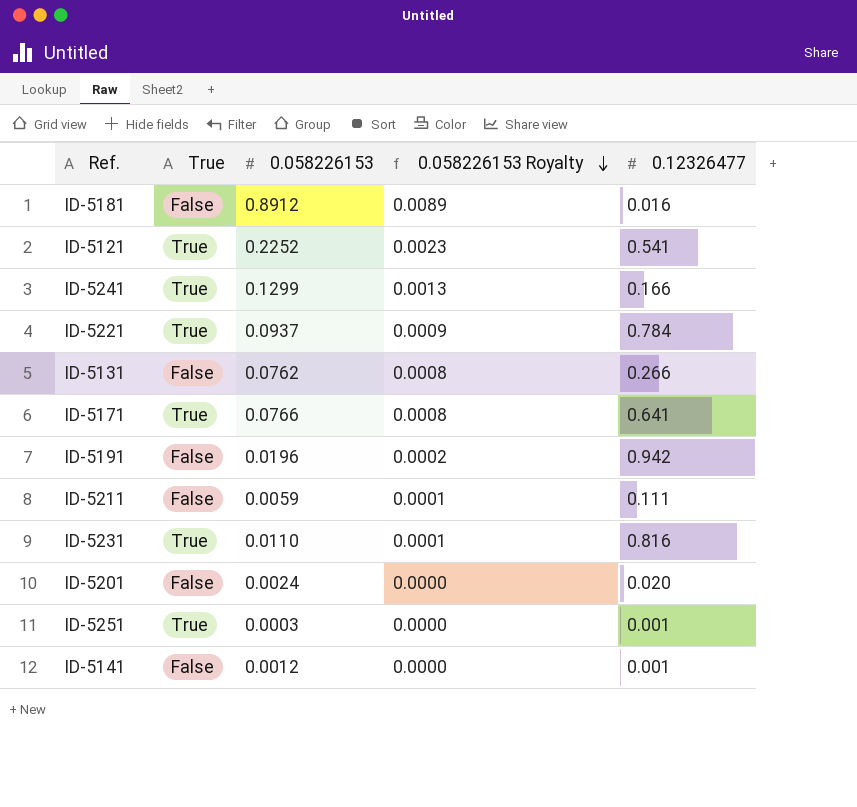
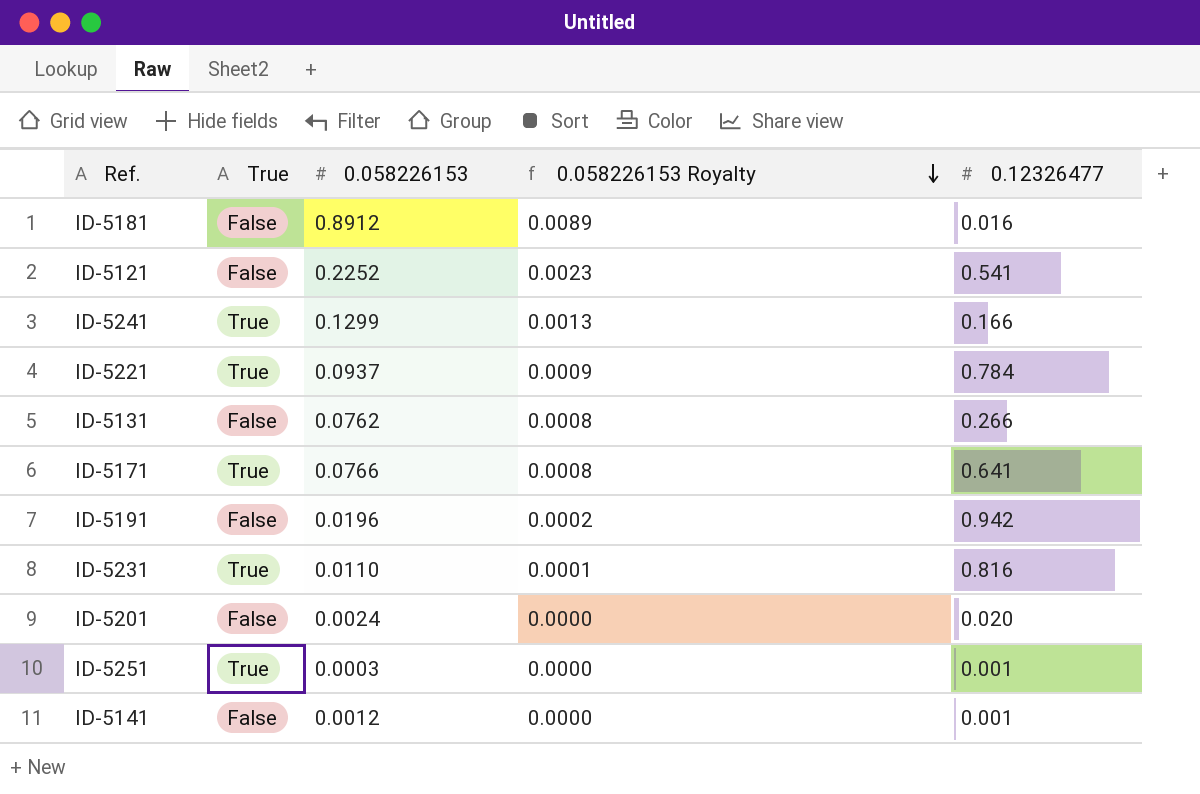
row ID-5211: False | 0.0059 | 0.0001 | 0.111 -> none
ID-5121 | True: True -> False

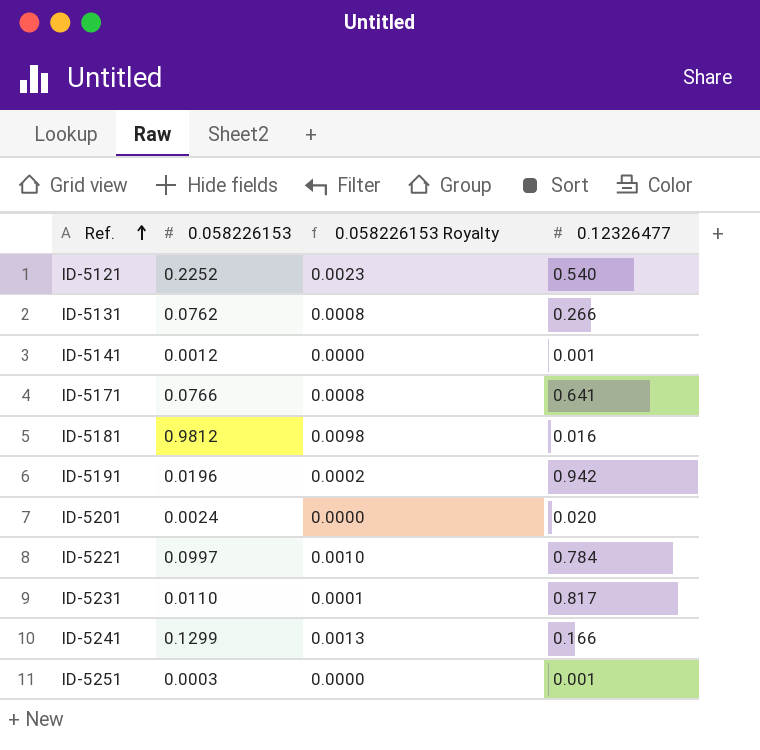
row order: 0.058226153 Royalty descending -> Ref. ascending
column True | position: 2 -> none
ID-5121 | 0.12326477: 0.541 -> 0.540
ID-5181 | 0.058226153: 0.8912 -> 0.9812
ID-5181 | 0.058226153 Royalty: 0.0089 -> 0.0098
ID-5221 | 0.058226153: 0.0937 -> 0.0997
ID-5221 | 0.058226153 Royalty: 0.0009 -> 0.0010
ID-5231 | 0.12326477: 0.816 -> 0.817

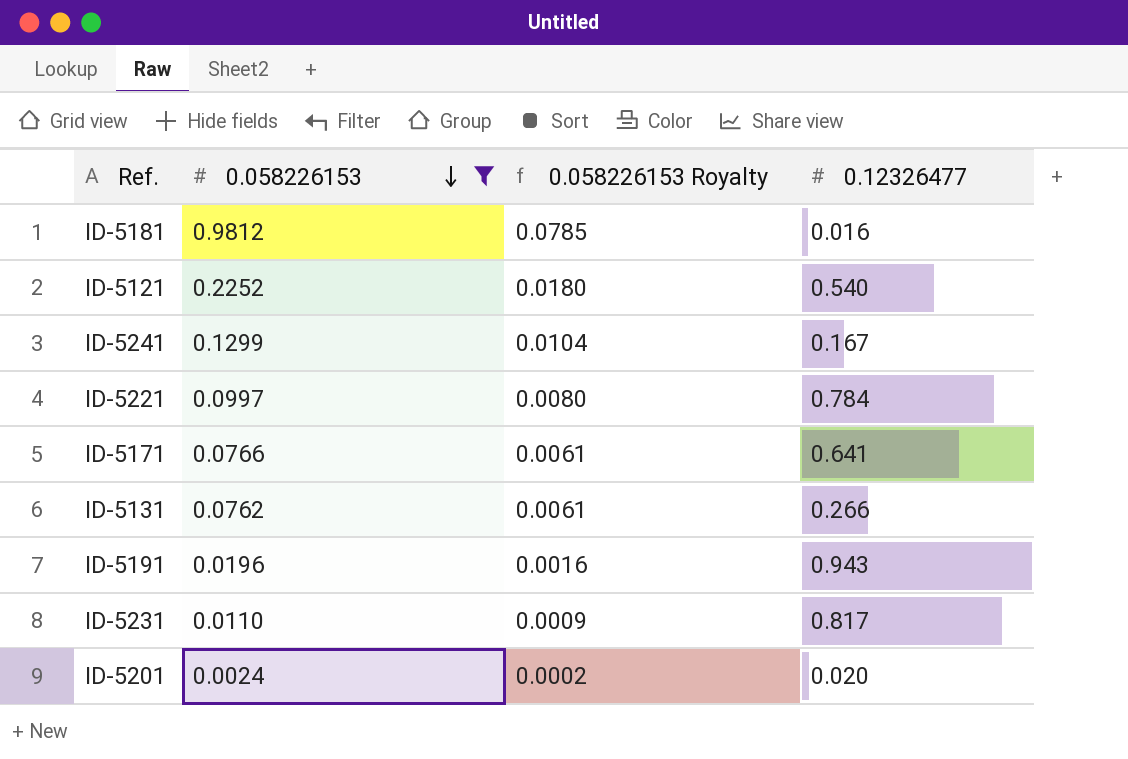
filter: none -> 0.058226153 >= 0.0024
row order: Ref. ascending -> 0.058226153 descending
column 0.058226153 Royalty | formula: [0.058226153] * 0.01 -> [0.058226153] * 0.08
ID-5241 | 0.12326477: 0.166 -> 0.167
ID-5191 | 0.12326477: 0.942 -> 0.943

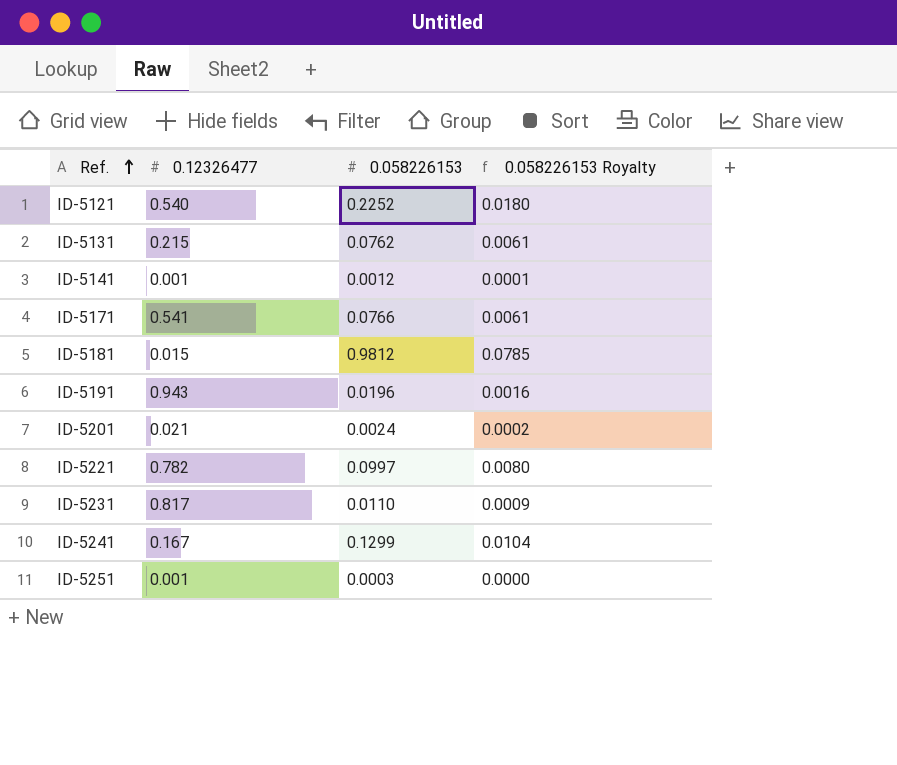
filter: 0.058226153 >= 0.0024 -> none
row order: 0.058226153 descending -> Ref. ascending
column 0.12326477 | position: 4 -> 2
ID-5131 | 0.12326477: 0.266 -> 0.215
ID-5171 | 0.12326477: 0.641 -> 0.541
ID-5181 | 0.12326477: 0.016 -> 0.015
ID-5201 | 0.12326477: 0.020 -> 0.021
ID-5221 | 0.12326477: 0.784 -> 0.782

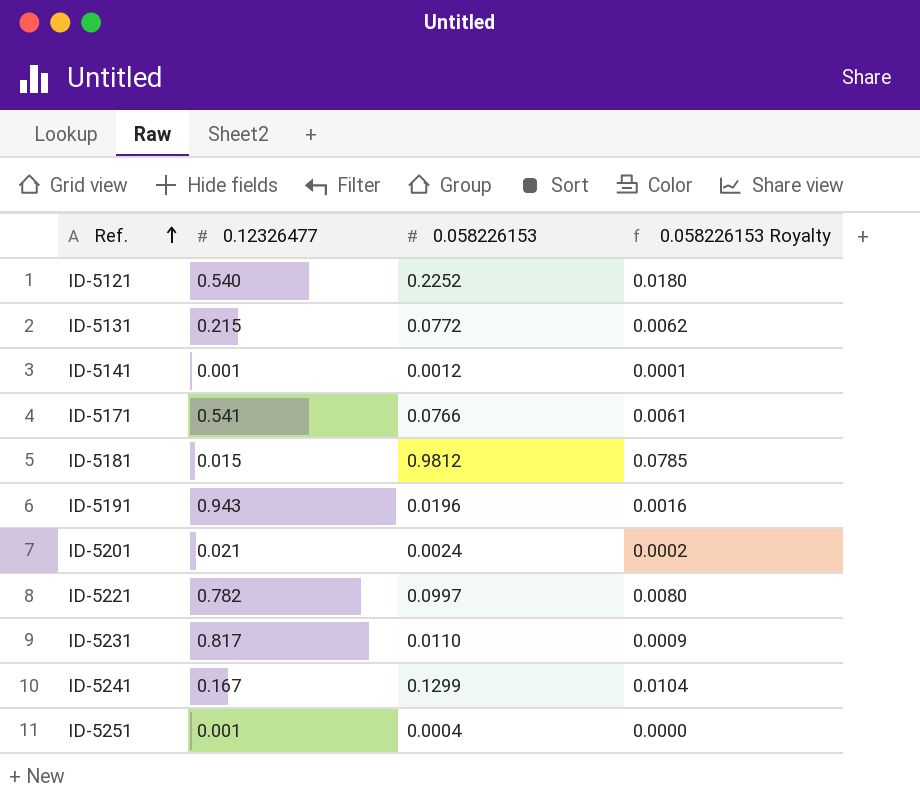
ID-5131 | 0.058226153: 0.0762 -> 0.0772
ID-5131 | 0.058226153 Royalty: 0.0061 -> 0.0062
ID-5251 | 0.058226153: 0.0003 -> 0.0004

